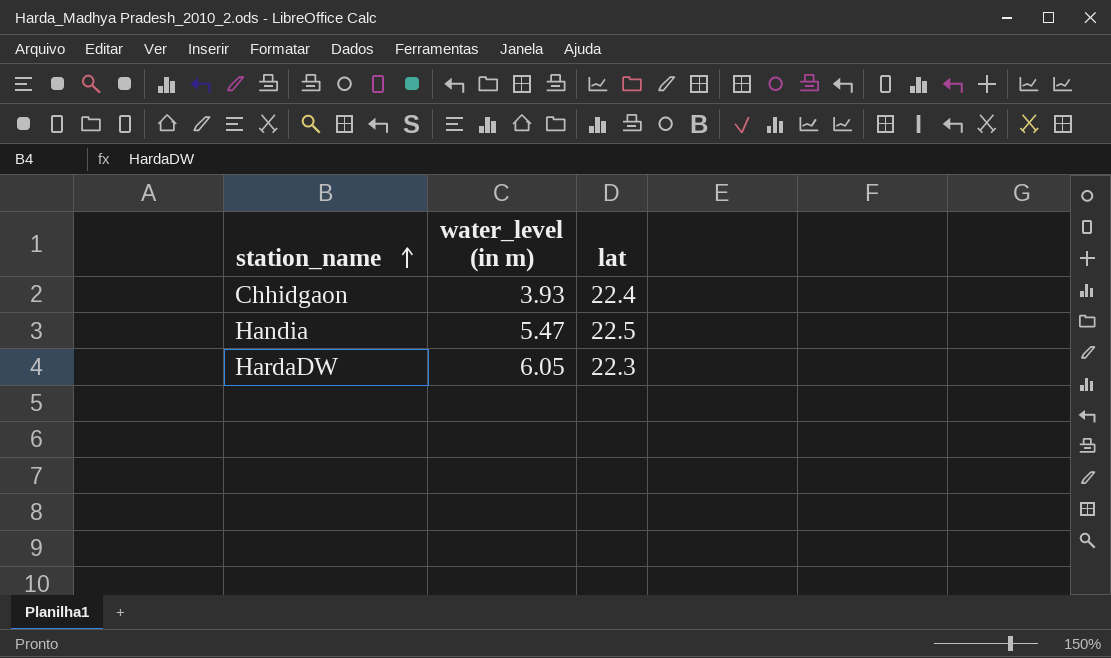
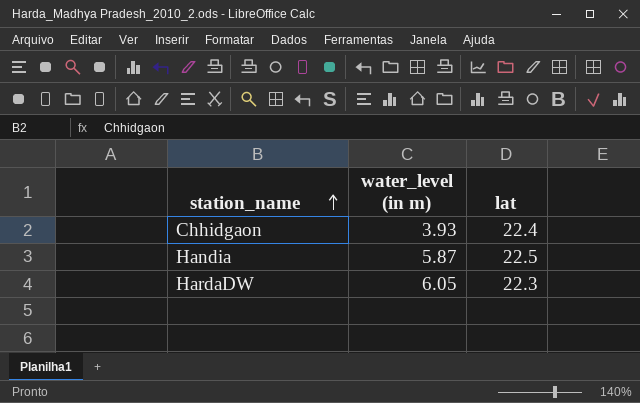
Handia | water_level (in m): 5.47 -> 5.87

